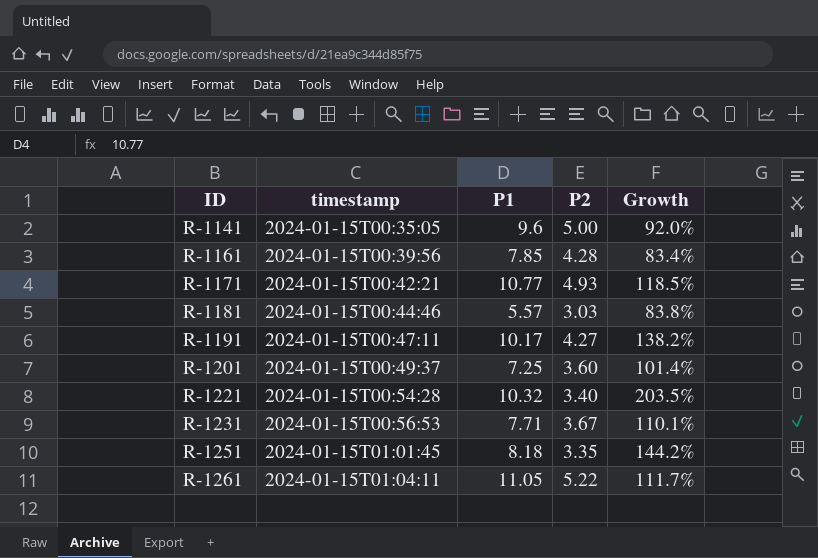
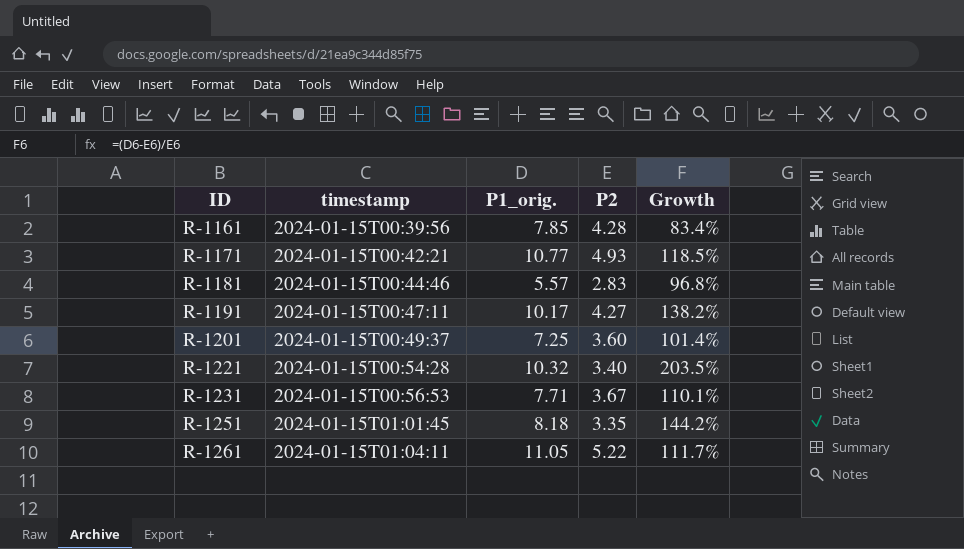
column name: P1 -> P1_orig.
row R-1141: 2024-01-15T00:35:05 | 9.6 | 5.00 | 92.0% -> none
R-1181 | P2: 3.03 -> 2.83
R-1181 | Growth: 83.8% -> 96.8%

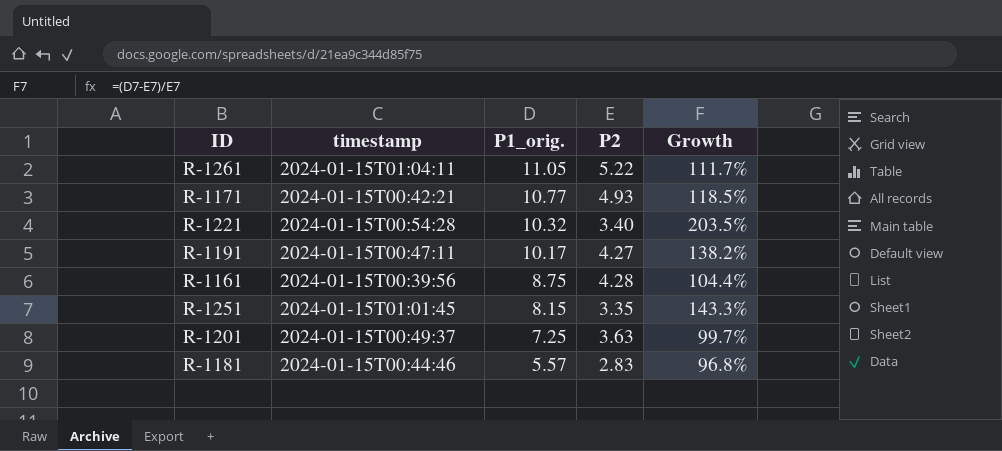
row order: ID ascending -> P1_orig. descending
row R-1231: 2024-01-15T00:56:53 | 7.71 | 3.67 | 110.1% -> none
R-1161 | P1_orig.: 7.85 -> 8.75
R-1161 | Growth: 83.4% -> 104.4%
R-1251 | P1_orig.: 8.18 -> 8.15
R-1251 | Growth: 144.2% -> 143.3%
R-1201 | P2: 3.60 -> 3.63
R-1201 | Growth: 101.4% -> 99.7%

